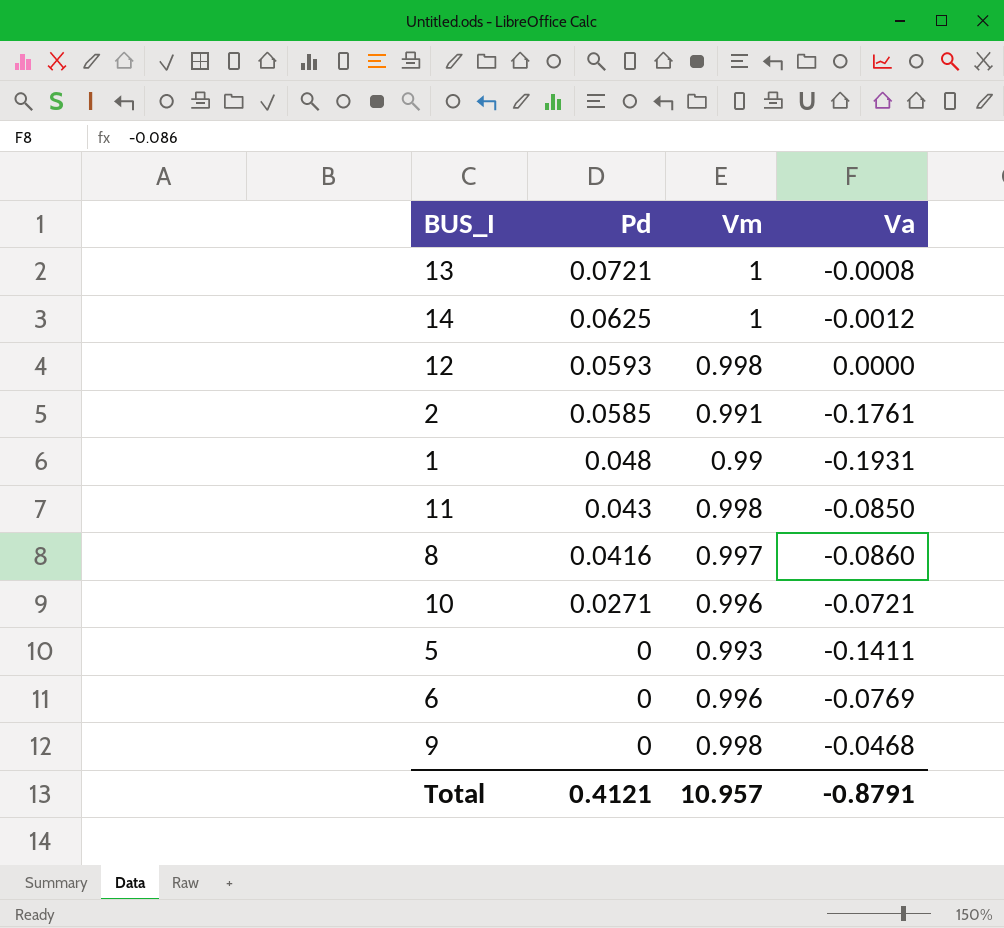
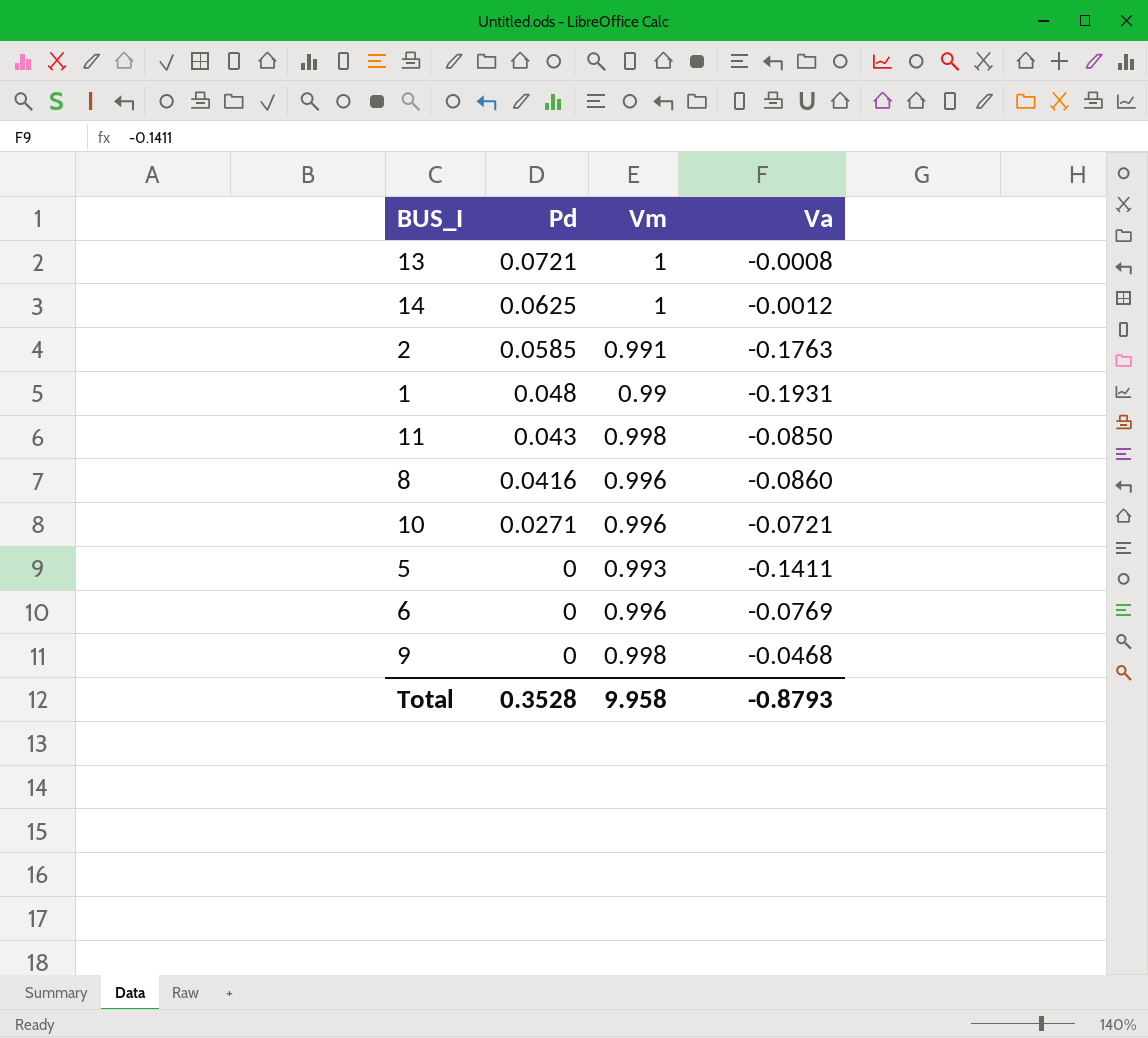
row 12: 0.0593 | 0.998 | 0.0000 -> none
2 | Va: -0.1761 -> -0.1763
8 | Vm: 0.997 -> 0.996
Total | Pd: 0.4121 -> 0.3528
Total | Vm: 10.957 -> 9.958
Total | Va: -0.8791 -> -0.8793

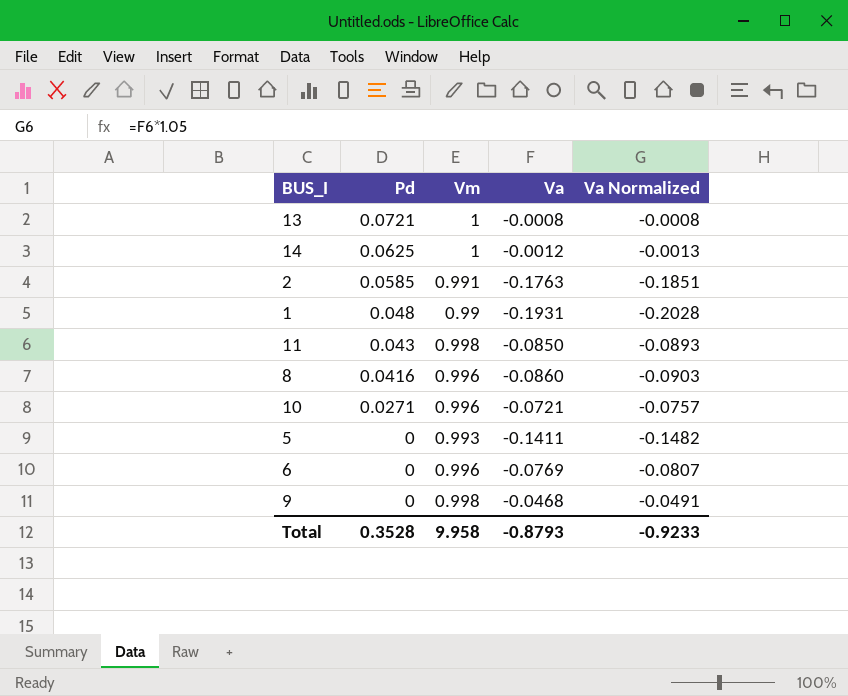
column Va Normalized | formula: none -> [Va] * 1.05

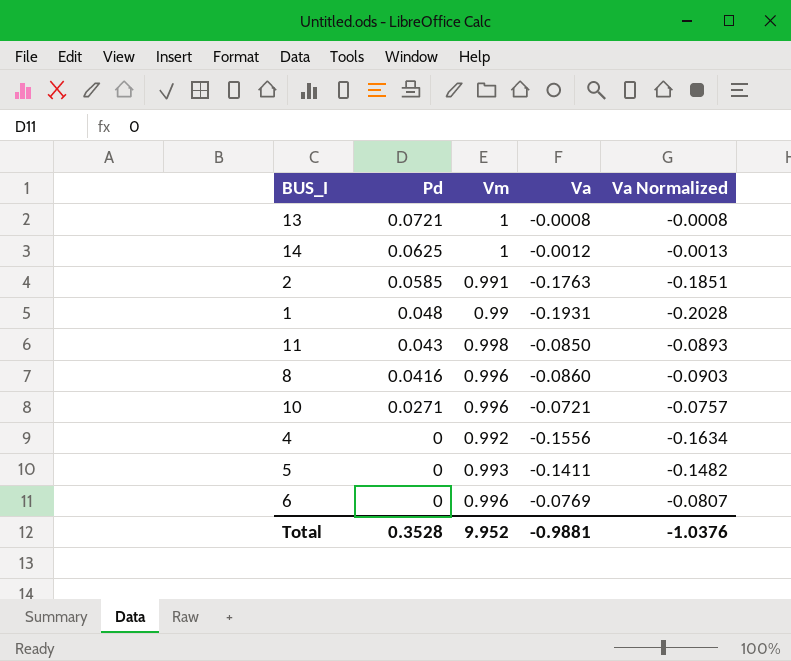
row 9: 0 | 0.998 | -0.0468 | -0.0491 -> none
row 4: none -> 0 | 0.992 | -0.1556 | -0.1634
Total | Vm: 9.958 -> 9.952
Total | Va: -0.8793 -> -0.9881
Total | Va Normalized: -0.9233 -> -1.0376

